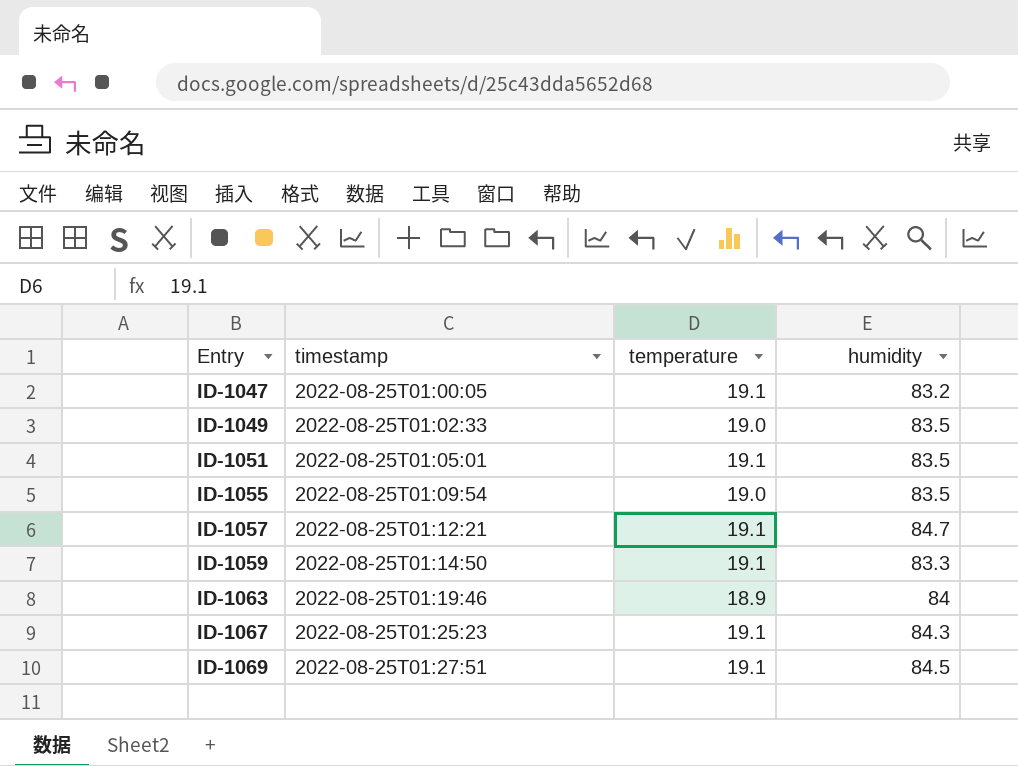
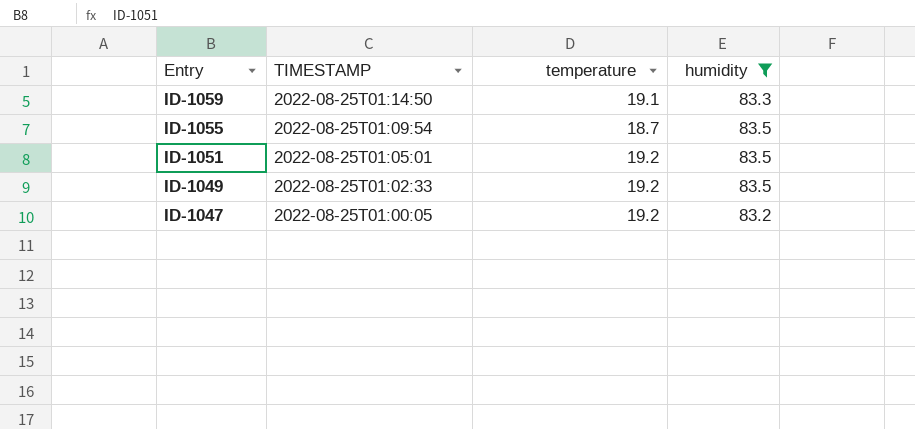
filter: none -> humidity <= 83.5
row order: Entry ascending -> Entry descending
column name: timestamp -> TIMESTAMP
ID-1055 | temperature: 19.0 -> 18.7
ID-1051 | temperature: 19.1 -> 19.2
ID-1049 | temperature: 19.0 -> 19.2
ID-1047 | temperature: 19.1 -> 19.2

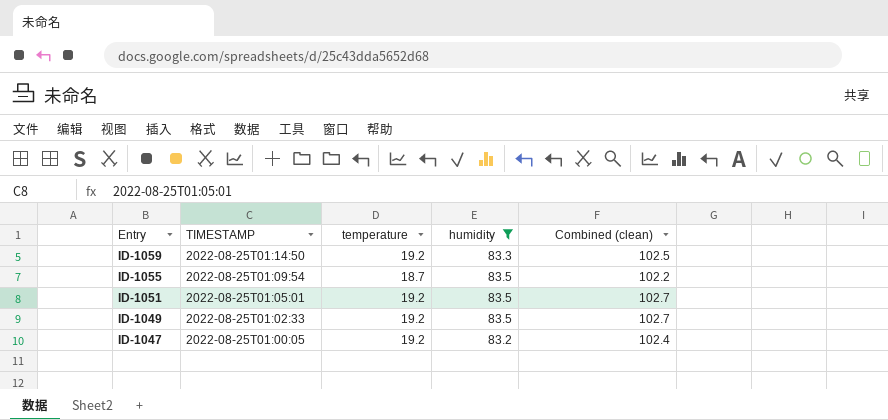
column Combined (clean) | formula: none -> [temperature] + [humidity]
ID-1059 | temperature: 19.1 -> 19.2

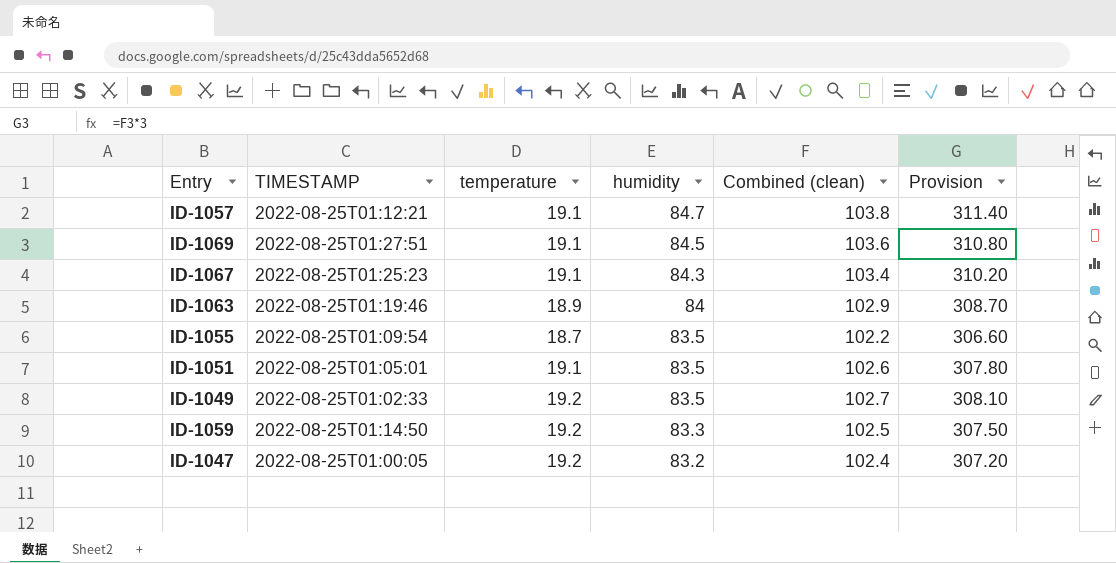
filter: humidity <= 83.5 -> none
row order: Entry descending -> humidity descending
column Provision | formula: none -> [Combined (clean)] * 3
ID-1051 | temperature: 19.2 -> 19.1
ID-1051 | Combined (clean): 102.7 -> 102.6

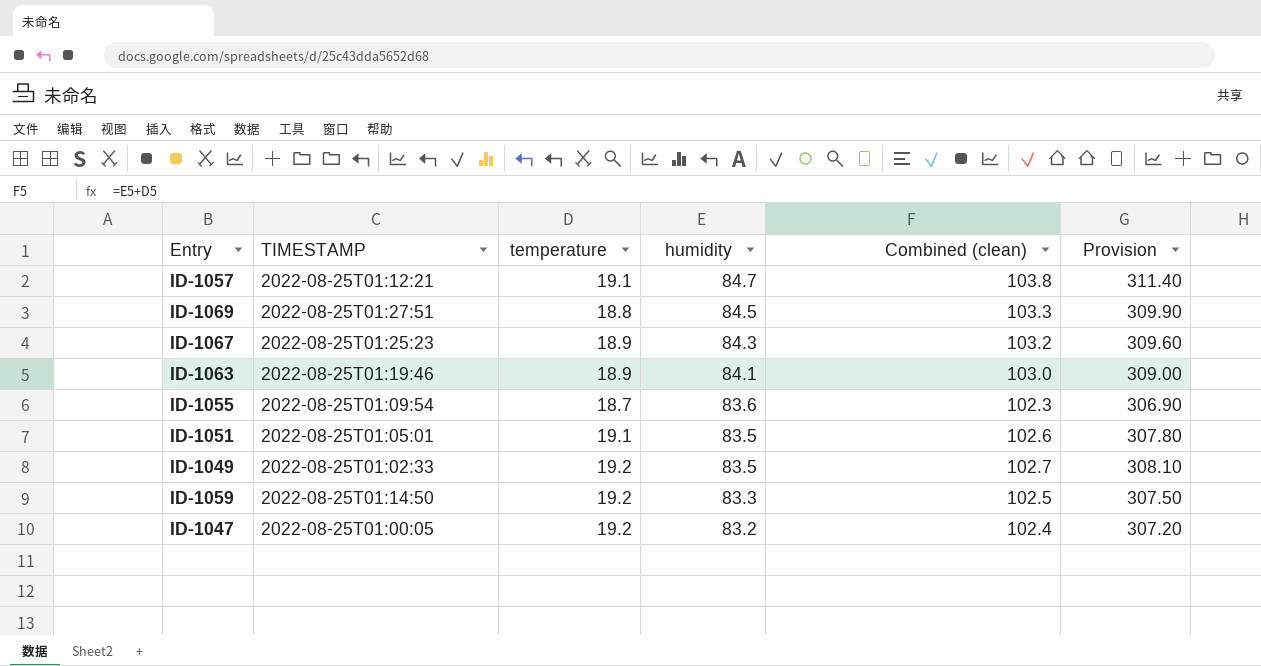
ID-1069 | temperature: 19.1 -> 18.8
ID-1069 | Combined (clean): 103.6 -> 103.3
ID-1069 | Provision: 310.80 -> 309.90
ID-1067 | temperature: 19.1 -> 18.9
ID-1067 | Combined (clean): 103.4 -> 103.2
ID-1067 | Provision: 310.20 -> 309.60
ID-1063 | humidity: 84 -> 84.1
ID-1063 | Combined (clean): 102.9 -> 103.0
ID-1063 | Provision: 308.70 -> 309.00
ID-1055 | humidity: 83.5 -> 83.6
ID-1055 | Combined (clean): 102.2 -> 102.3
ID-1055 | Provision: 306.60 -> 306.90

